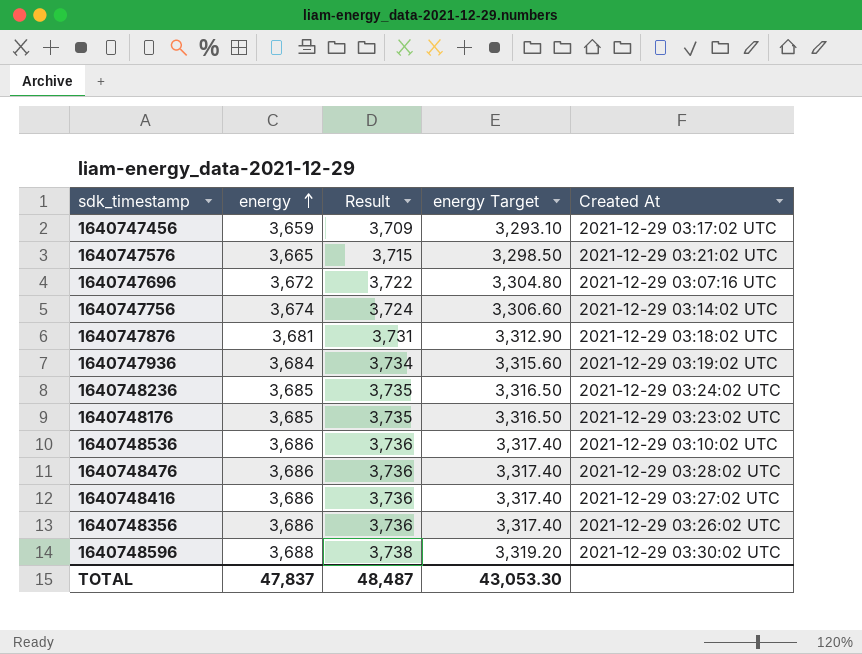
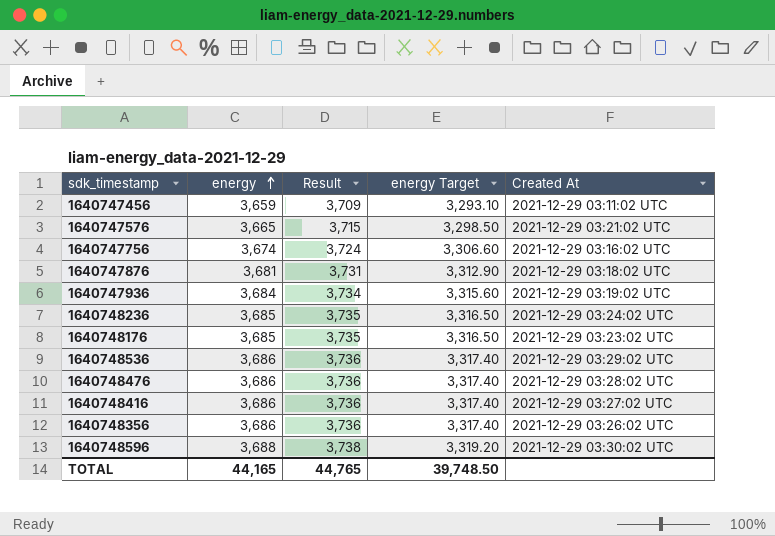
row 1640747696: 3,672 | 3,722 | 3,304.80 | 2021-12-29 03:07:16 UTC -> none
1640747456 | Created At: 2021-12-29 03:17:02 UTC -> 2021-12-29 03:11:02 UTC
1640747756 | Created At: 2021-12-29 03:14:02 UTC -> 2021-12-29 03:16:02 UTC
1640748536 | Created At: 2021-12-29 03:10:02 UTC -> 2021-12-29 03:29:02 UTC
TOTAL | energy: 47,837 -> 44,165
TOTAL | Result: 48,487 -> 44,765
TOTAL | energy Target: 43,053.30 -> 39,748.50

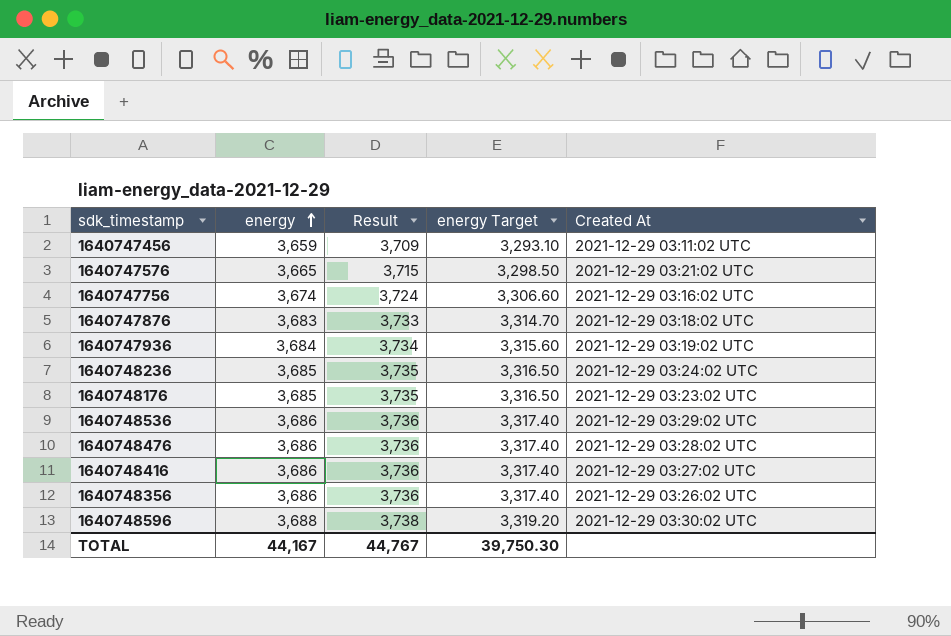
1640747876 | energy: 3,681 -> 3,683
1640747876 | Result: 3,731 -> 3,733
1640747876 | energy Target: 3,312.90 -> 3,314.70
TOTAL | energy: 44,165 -> 44,167
TOTAL | Result: 44,765 -> 44,767
TOTAL | energy Target: 39,748.50 -> 39,750.30

